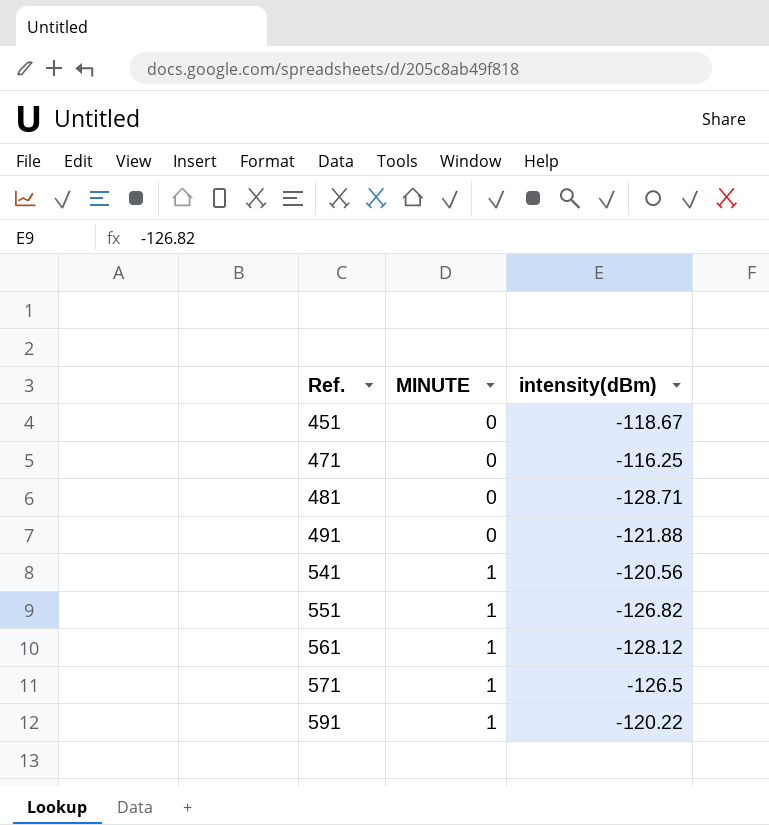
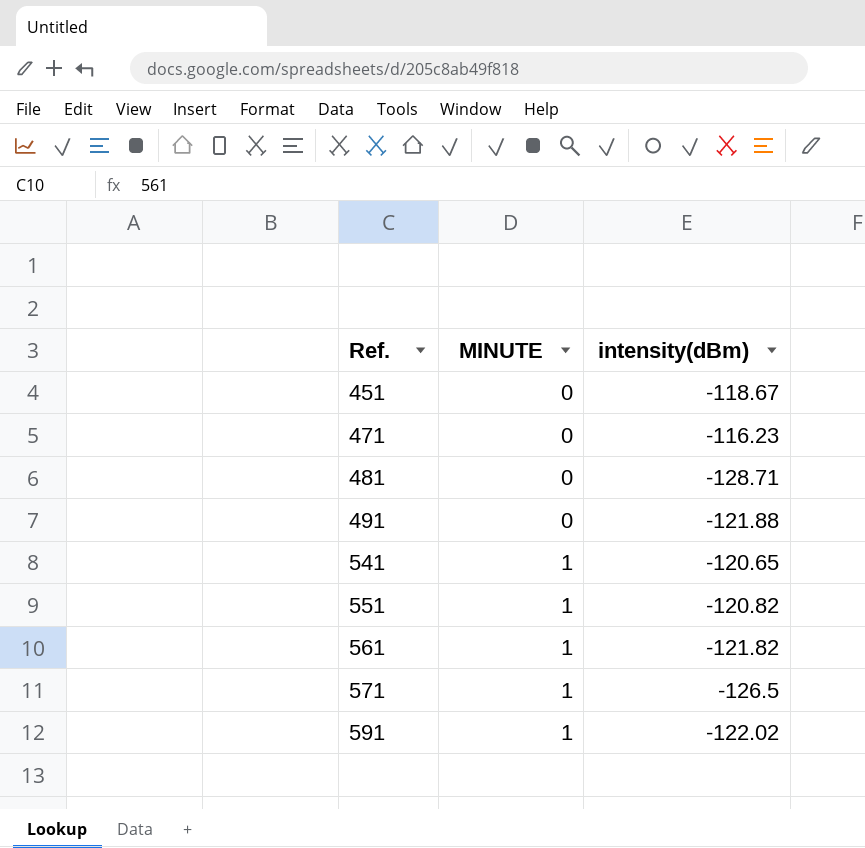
471 | intensity(dBm): -116.25 -> -116.23
541 | intensity(dBm): -120.56 -> -120.65
551 | intensity(dBm): -126.82 -> -120.82
561 | intensity(dBm): -128.12 -> -121.82
591 | intensity(dBm): -120.22 -> -122.02

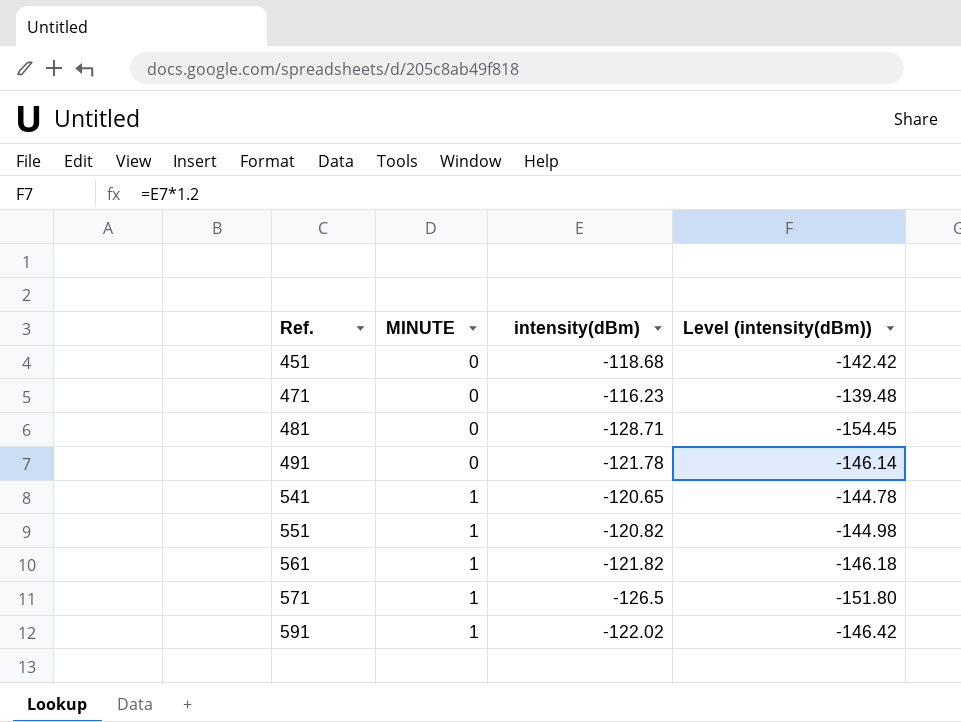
column Level (intensity(dBm)) | formula: none -> [intensity(dBm)] * 1.2
451 | intensity(dBm): -118.67 -> -118.68
491 | intensity(dBm): -121.88 -> -121.78

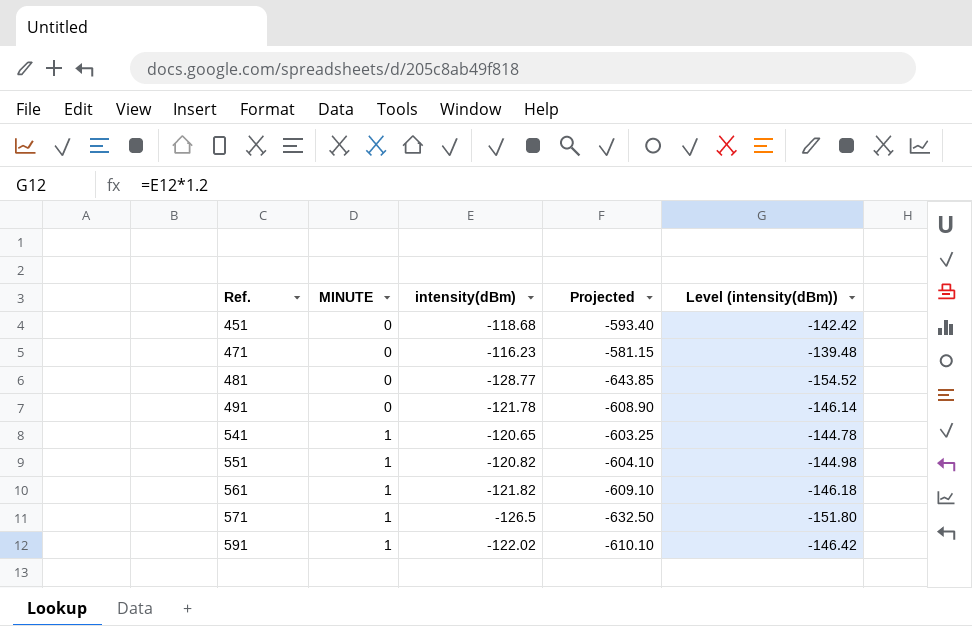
column Projected | formula: none -> [intensity(dBm)] * 5
481 | intensity(dBm): -128.71 -> -128.77
481 | Level (intensity(dBm)): -154.45 -> -154.52

